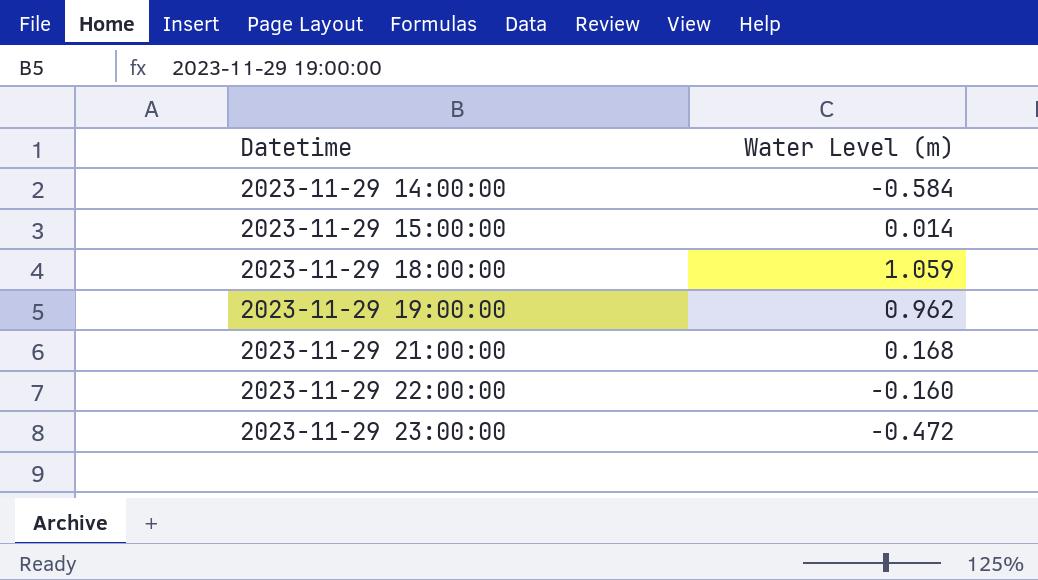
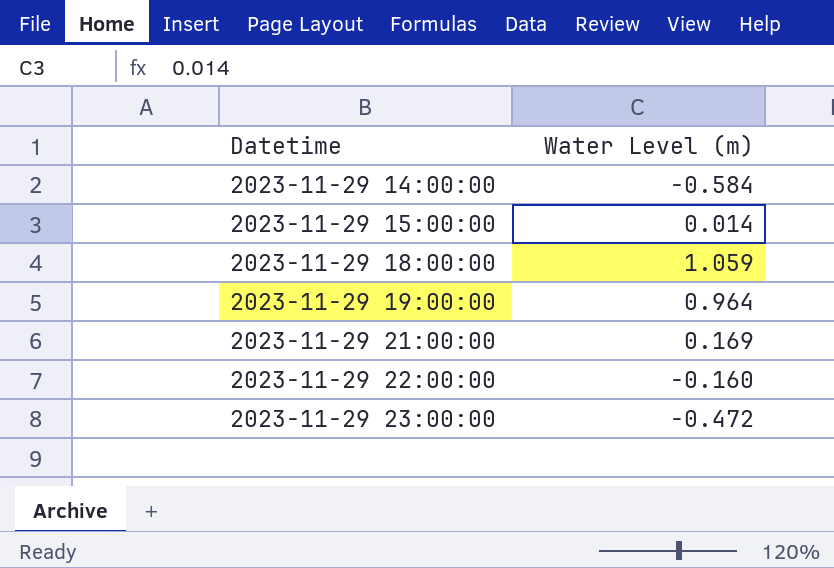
2023-11-29 19:00:00 | Water Level (m): 0.962 -> 0.964
2023-11-29 21:00:00 | Water Level (m): 0.168 -> 0.169

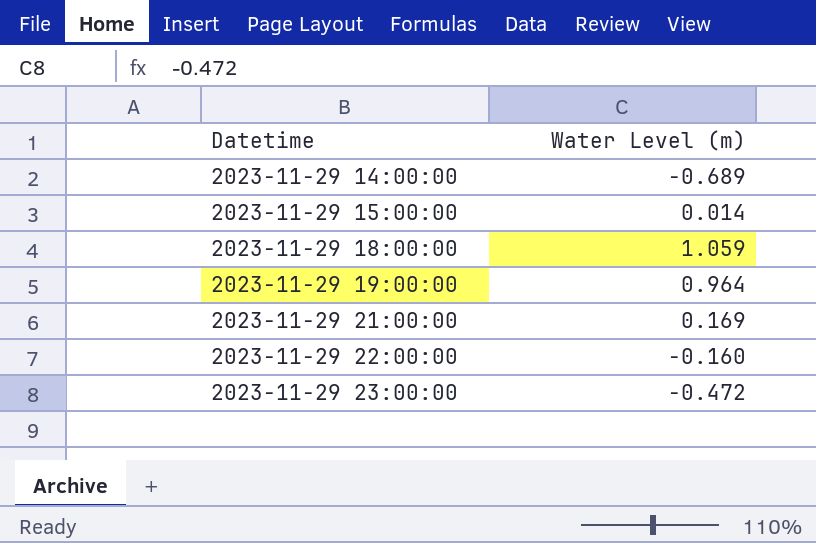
2023-11-29 14:00:00 | Water Level (m): -0.584 -> -0.689

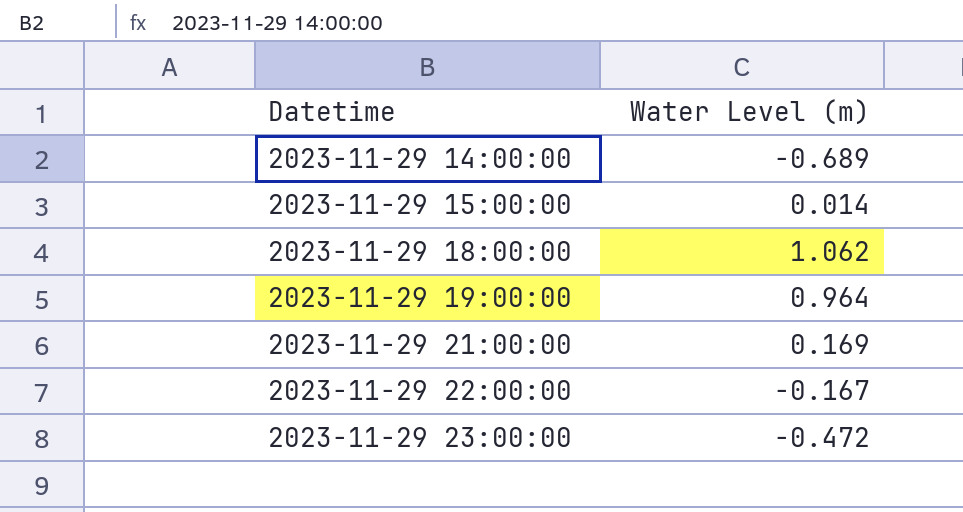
2023-11-29 18:00:00 | Water Level (m): 1.059 -> 1.062
2023-11-29 22:00:00 | Water Level (m): -0.160 -> -0.167

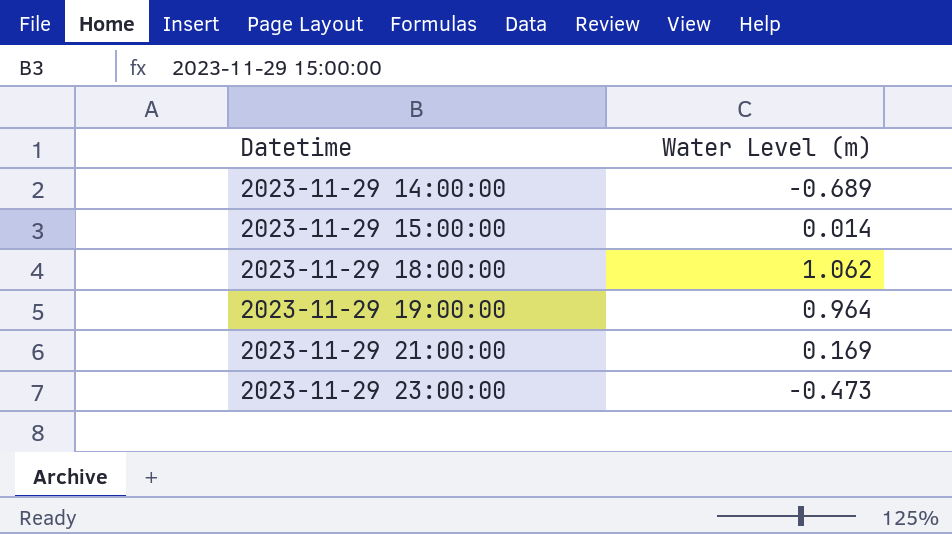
row 2023-11-29 22:00:00: -0.167 -> none
2023-11-29 23:00:00 | Water Level (m): -0.472 -> -0.473

